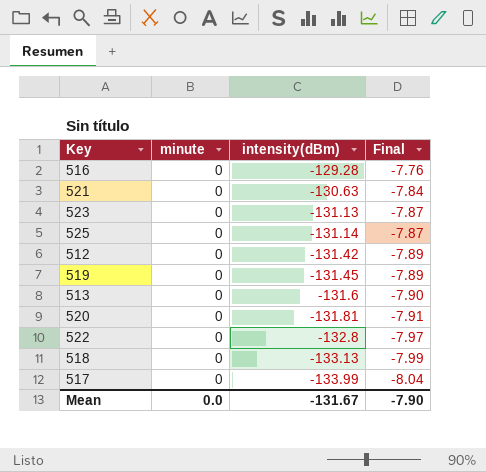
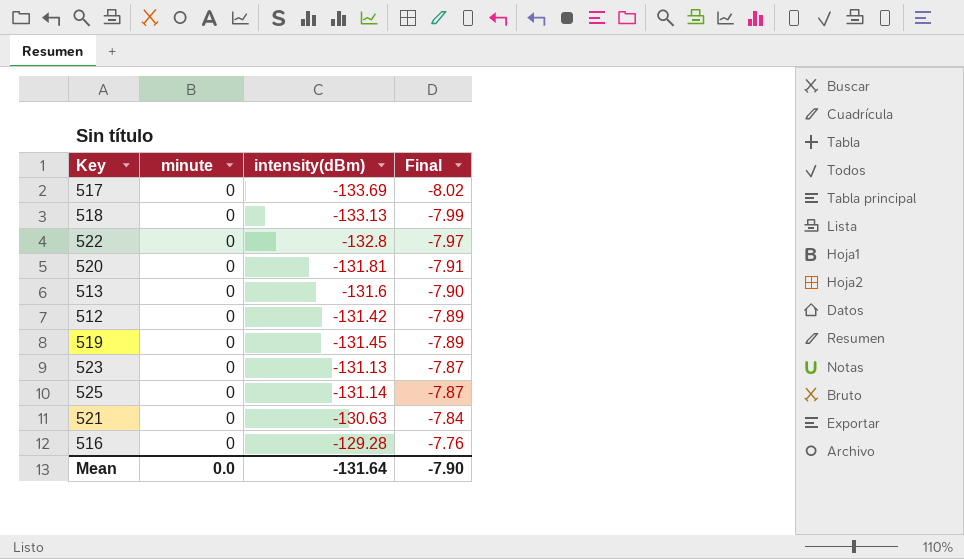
row order: intensity(dBm) descending -> Final ascending
517 | intensity(dBm): -133.99 -> -133.69
517 | Final: -8.04 -> -8.02
Mean | intensity(dBm): -131.67 -> -131.64

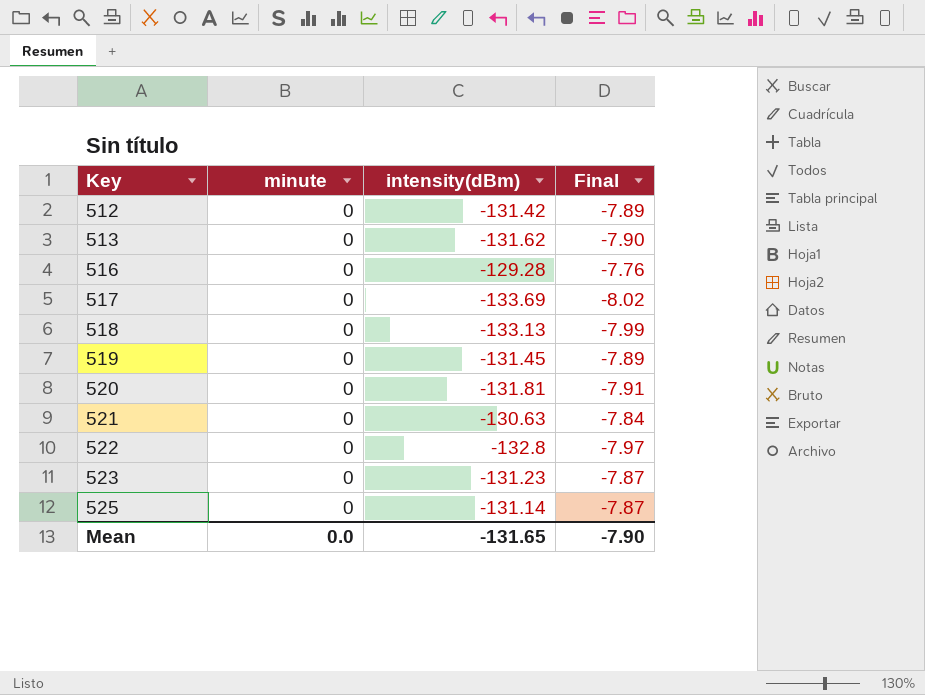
row order: Final ascending -> Key ascending
513 | intensity(dBm): -131.6 -> -131.62
523 | intensity(dBm): -131.13 -> -131.23
Mean | intensity(dBm): -131.64 -> -131.65

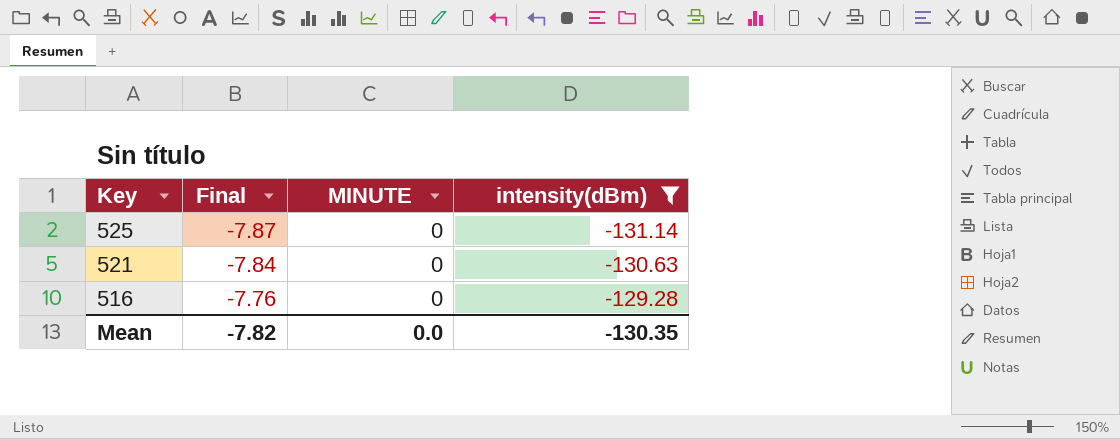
filter: none -> intensity(dBm) >= -131.14
row order: Key ascending -> Key descending
column Final | position: 4 -> 2
column name: minute -> MINUTE
Mean | Final: -7.90 -> -7.82
Mean | intensity(dBm): -131.65 -> -130.35

